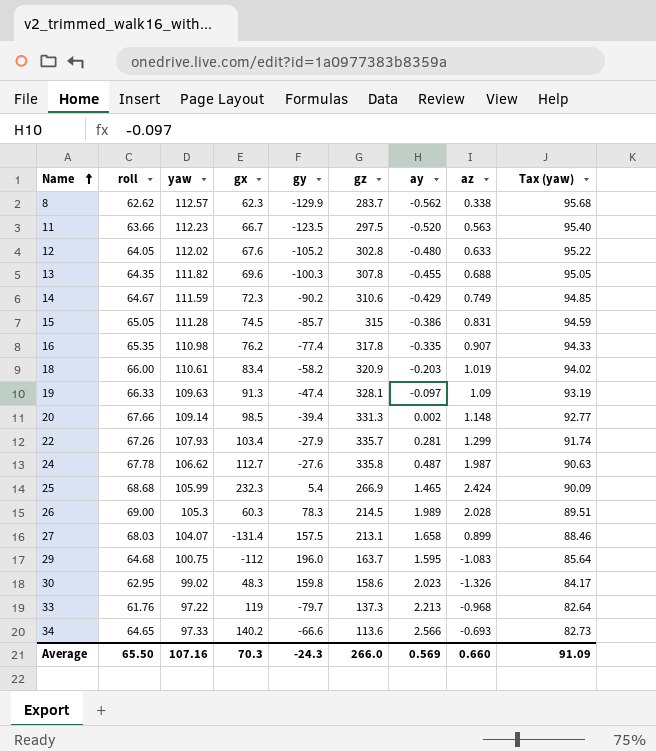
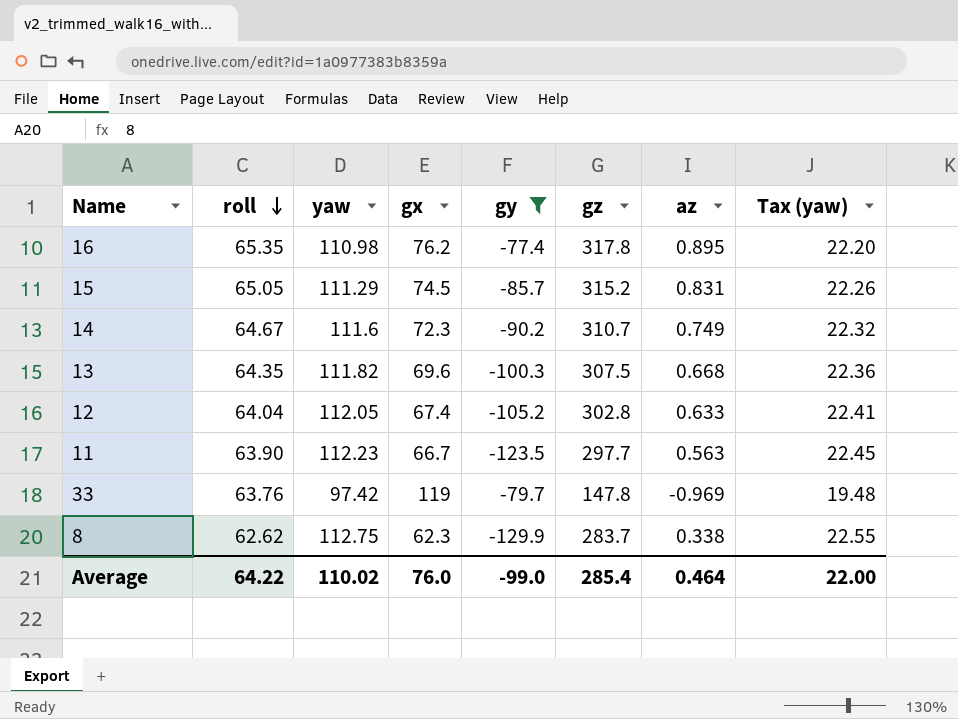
filter: none -> gy <= -77.4
row order: Name ascending -> roll descending
column ay | position: 7 -> none
column Tax (yaw) | formula: [yaw] * 0.85 -> [yaw] * 0.2
16 | az: 0.907 -> 0.895
15 | yaw: 111.28 -> 111.29
15 | gz: 315 -> 315.2
14 | yaw: 111.59 -> 111.6
14 | gz: 310.6 -> 310.7
13 | gz: 307.8 -> 307.5
13 | az: 0.688 -> 0.668
12 | roll: 64.05 -> 64.04
12 | yaw: 112.02 -> 112.05
12 | gx: 67.6 -> 67.4
11 | roll: 63.66 -> 63.90
11 | gz: 297.5 -> 297.7
33 | roll: 61.76 -> 63.76
33 | yaw: 97.22 -> 97.42
33 | gz: 137.3 -> 147.8
33 | az: -0.968 -> -0.969
8 | yaw: 112.57 -> 112.75
Average | roll: 65.50 -> 64.22
Average | yaw: 107.16 -> 110.02
Average | gx: 70.3 -> 76.0
Average | gy: -24.3 -> -99.0
Average | gz: 266.0 -> 285.4
Average | az: 0.660 -> 0.464
Average | Tax (yaw): 91.09 -> 22.00

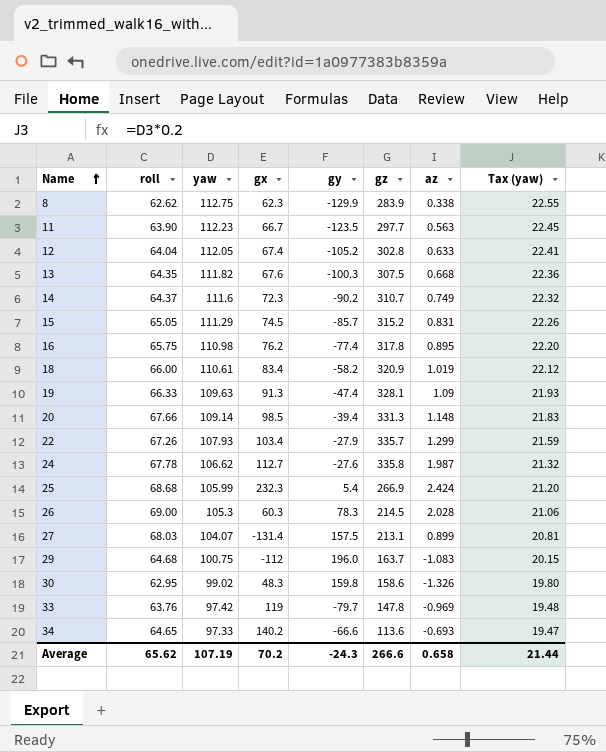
filter: gy <= -77.4 -> none
row order: roll descending -> Name ascending
8 | gz: 283.7 -> 283.9
13 | gx: 69.6 -> 67.6
14 | roll: 64.67 -> 64.37
16 | roll: 65.35 -> 65.75
Average | roll: 64.22 -> 65.62
Average | yaw: 110.02 -> 107.19
Average | gx: 76.0 -> 70.2
Average | gy: -99.0 -> -24.3
Average | gz: 285.4 -> 266.6
Average | az: 0.464 -> 0.658
Average | Tax (yaw): 22.00 -> 21.44

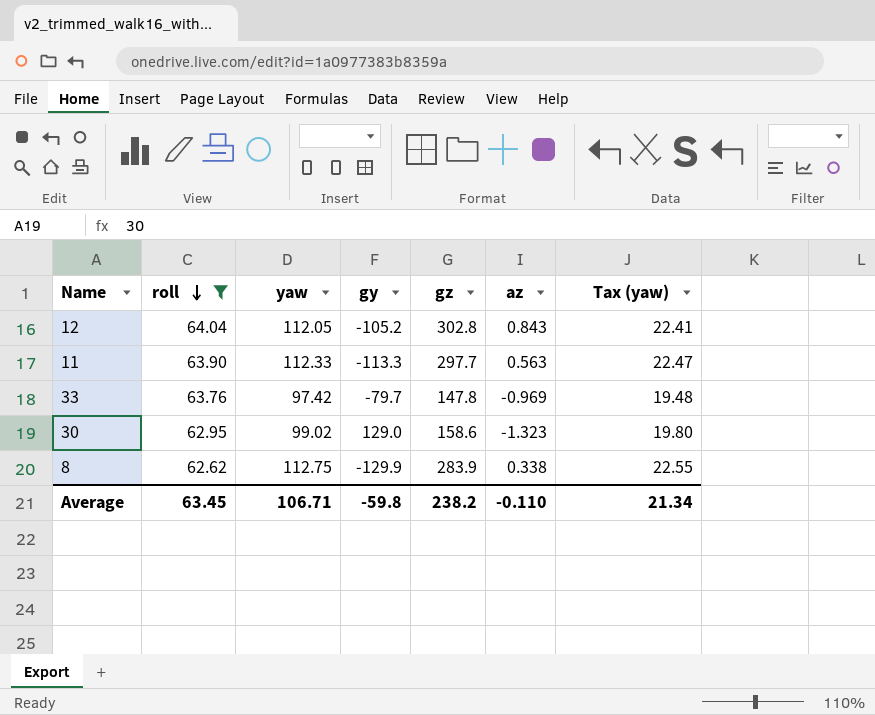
filter: none -> roll <= 64.04
row order: Name ascending -> roll descending
column gx | position: 4 -> none
12 | az: 0.633 -> 0.843
11 | yaw: 112.23 -> 112.33
11 | gy: -123.5 -> -113.3
11 | Tax (yaw): 22.45 -> 22.47
30 | gy: 159.8 -> 129.0
30 | az: -1.326 -> -1.323
Average | roll: 65.62 -> 63.45
Average | yaw: 107.19 -> 106.71
Average | gy: -24.3 -> -59.8
Average | gz: 266.6 -> 238.2
Average | az: 0.658 -> -0.110
Average | Tax (yaw): 21.44 -> 21.34

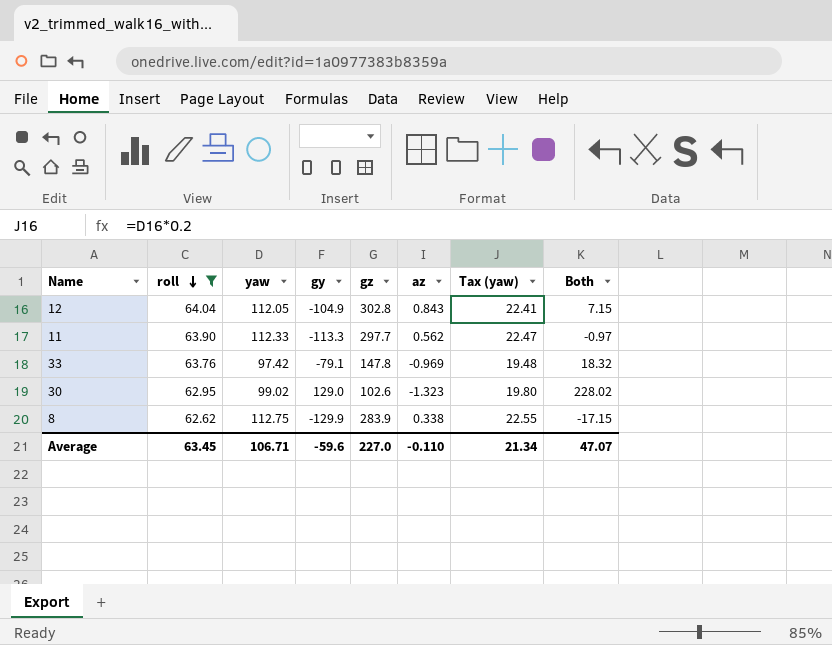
column Both | formula: none -> [yaw] + [gy]
12 | gy: -105.2 -> -104.9
11 | az: 0.563 -> 0.562
33 | gy: -79.7 -> -79.1
30 | gz: 158.6 -> 102.6
Average | gy: -59.8 -> -59.6
Average | gz: 238.2 -> 227.0

